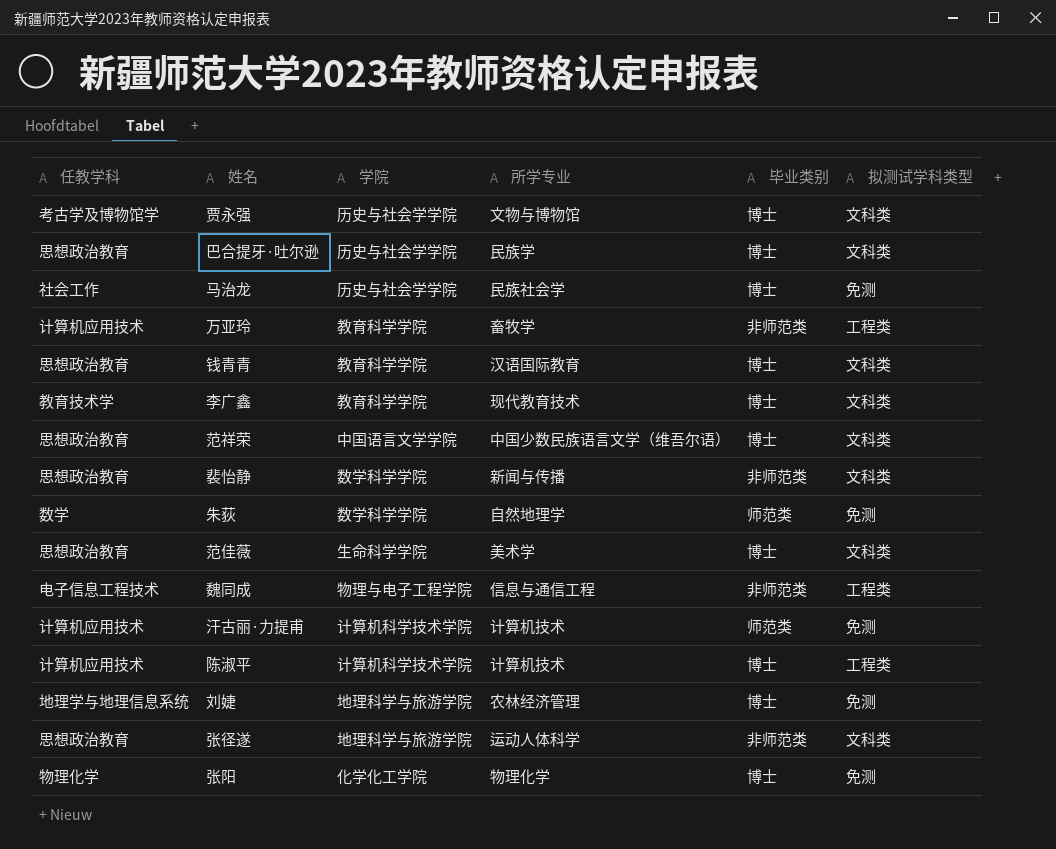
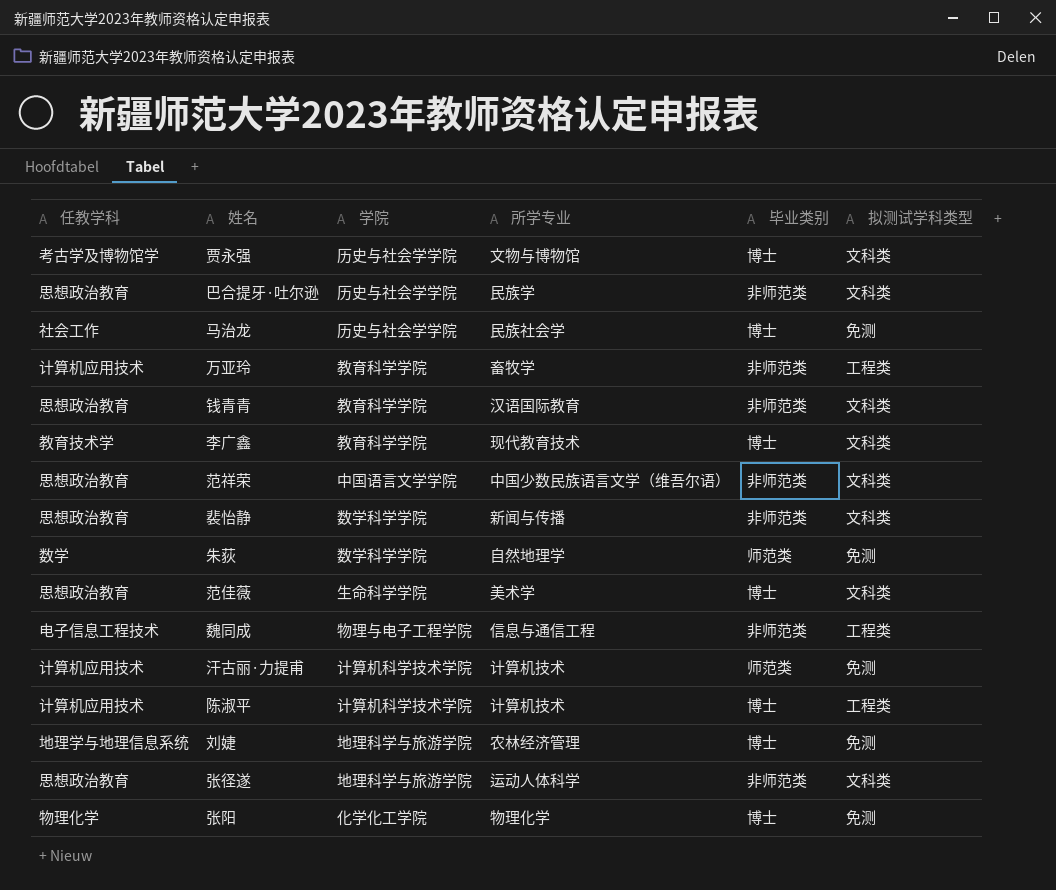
巴合提牙·吐尔逊 | 毕业类别: 博士 -> 非师范类
钱青青 | 毕业类别: 博士 -> 非师范类
范祥荣 | 毕业类别: 博士 -> 非师范类

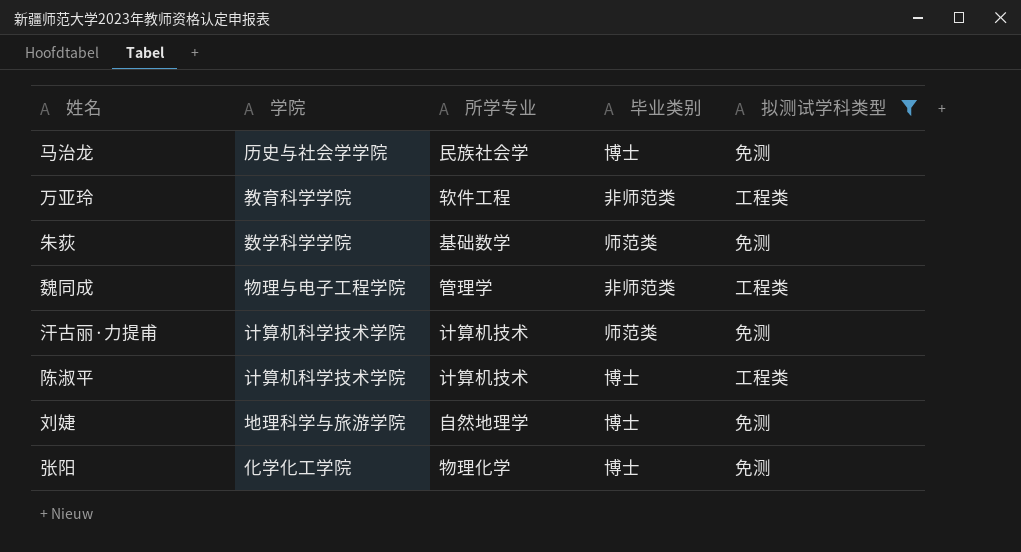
filter: none -> 拟测试学科类型 != 文科类
column 任教学科 | position: 1 -> none
万亚玲 | 所学专业: 畜牧学 -> 软件工程
朱荻 | 所学专业: 自然地理学 -> 基础数学
魏同成 | 所学专业: 信息与通信工程 -> 管理学
刘婕 | 所学专业: 农林经济管理 -> 自然地理学

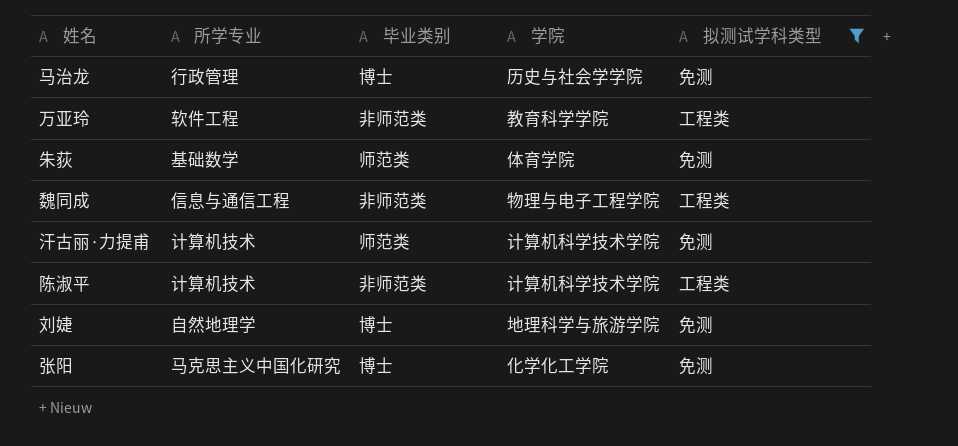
column 学院 | position: 2 -> 4
马治龙 | 所学专业: 民族社会学 -> 行政管理
朱荻 | 学院: 数学科学学院 -> 体育学院
魏同成 | 所学专业: 管理学 -> 信息与通信工程
陈淑平 | 毕业类别: 博士 -> 非师范类
张阳 | 所学专业: 物理化学 -> 马克思主义中国化研究

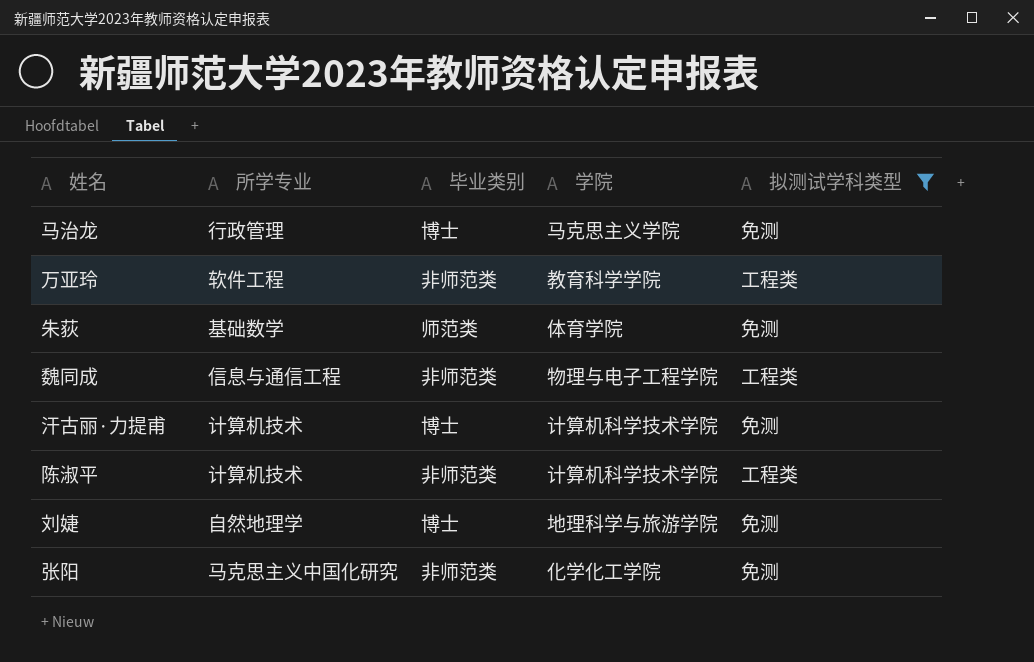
马治龙 | 学院: 历史与社会学学院 -> 马克思主义学院
汗古丽·力提甫 | 毕业类别: 师范类 -> 博士
张阳 | 毕业类别: 博士 -> 非师范类

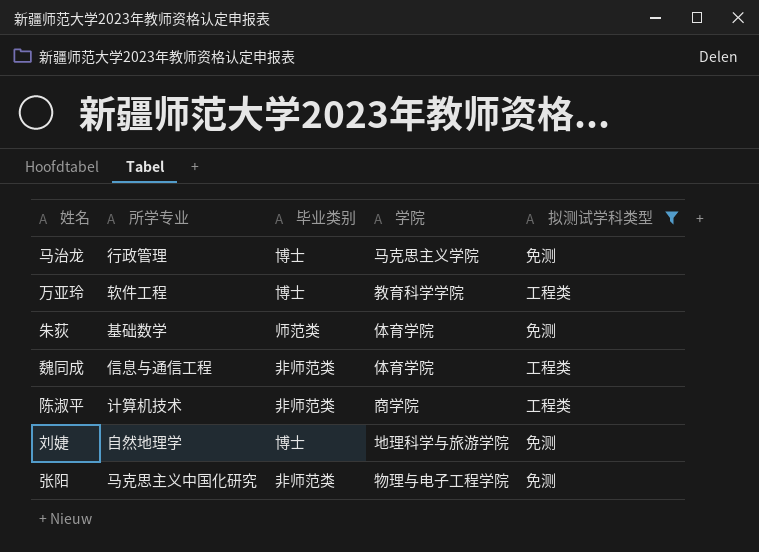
row 汗古丽·力提甫: 计算机技术 | 博士 | 计算机科学技术学院 | 免测 -> none
万亚玲 | 毕业类别: 非师范类 -> 博士
魏同成 | 学院: 物理与电子工程学院 -> 体育学院
陈淑平 | 学院: 计算机科学技术学院 -> 商学院
张阳 | 学院: 化学化工学院 -> 物理与电子工程学院

